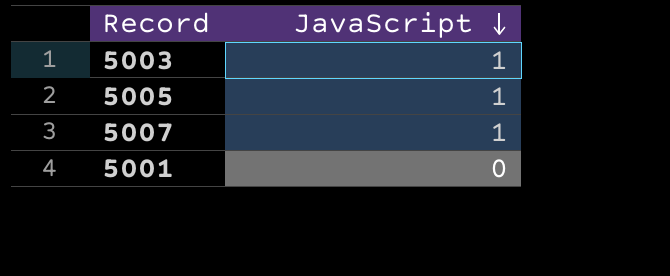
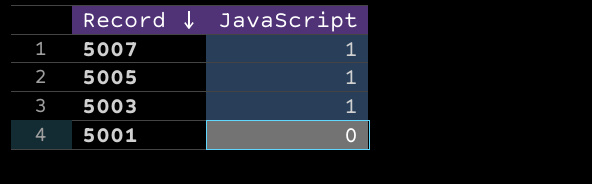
row order: JavaScript descending -> Record descending

